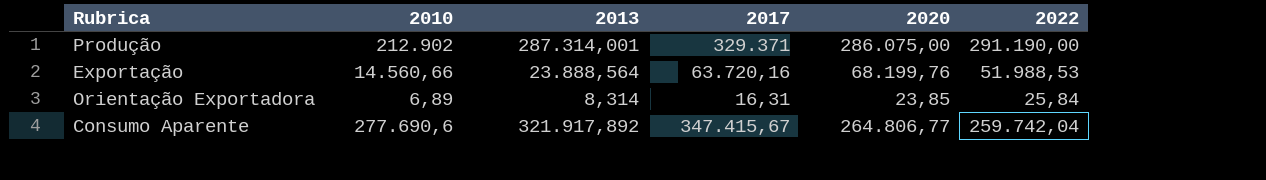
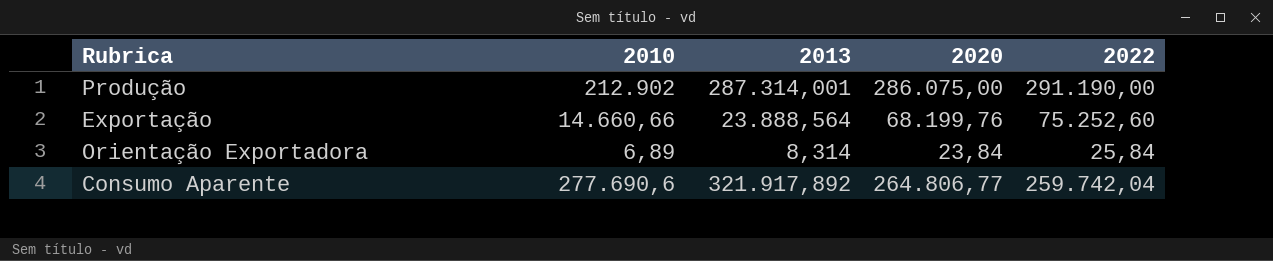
column 2017 | position: 4 -> none
Exportação | 2010: 14.560,66 -> 14.660,66
Exportação | 2022: 51.988,53 -> 75.252,60
Orientação Exportadora | 2020: 23,85 -> 23,84

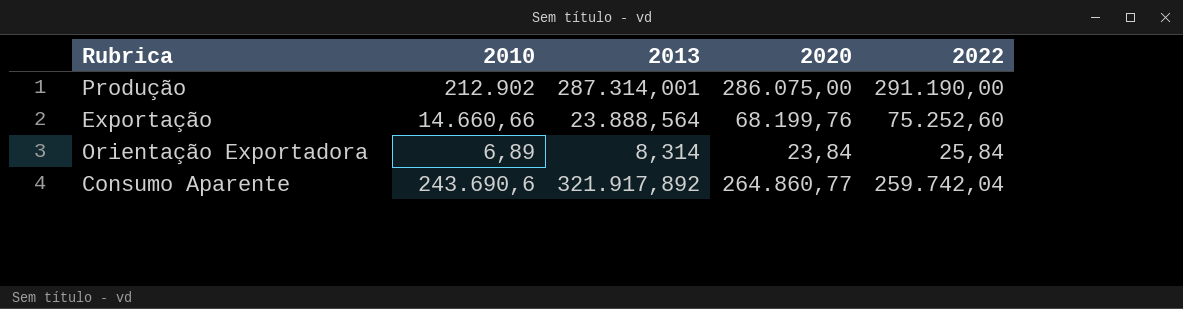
Consumo Aparente | 2010: 277.690,6 -> 243.690,6
Consumo Aparente | 2020: 264.806,77 -> 264.860,77

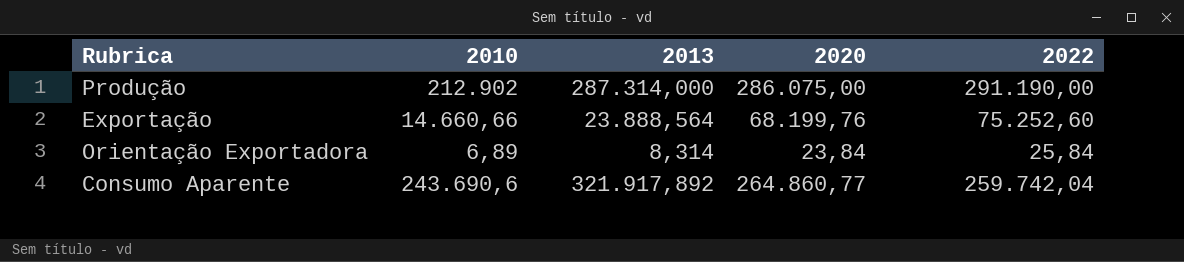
Produção | 2013: 287.314,001 -> 287.314,000

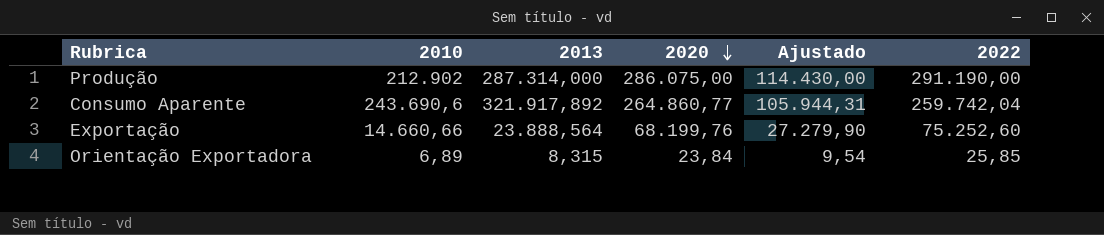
row order: none -> 2020 descending
column Ajustado | formula: none -> [2020] * 0,4
Orientação Exportadora | 2013: 8,314 -> 8,315
Orientação Exportadora | 2022: 25,84 -> 25,85

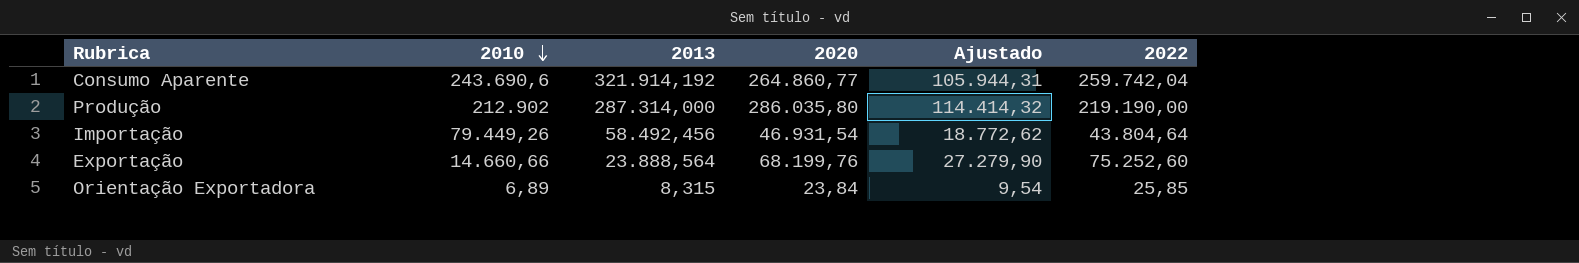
row order: 2020 descending -> 2010 descending
Consumo Aparente | 2013: 321.917,892 -> 321.914,192
Produção | 2020: 286.075,00 -> 286.035,80
Produção | Ajustado: 114.430,00 -> 114.414,32
Produção | 2022: 291.190,00 -> 219.190,00
row Importação: none -> 79.449,26 | 58.492,456 | 46.931,54 | 18.772,62 | 43.804,64

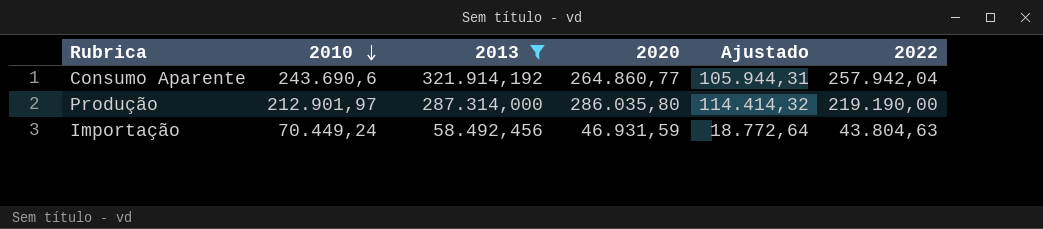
filter: none -> 2013 >= 58.492,456
Consumo Aparente | 2022: 259.742,04 -> 257.942,04
Produção | 2010: 212.902 -> 212.901,97
Importação | 2010: 79.449,26 -> 70.449,24
Importação | 2020: 46.931,54 -> 46.931,59
Importação | Ajustado: 18.772,62 -> 18.772,64
Importação | 2022: 43.804,64 -> 43.804,63

